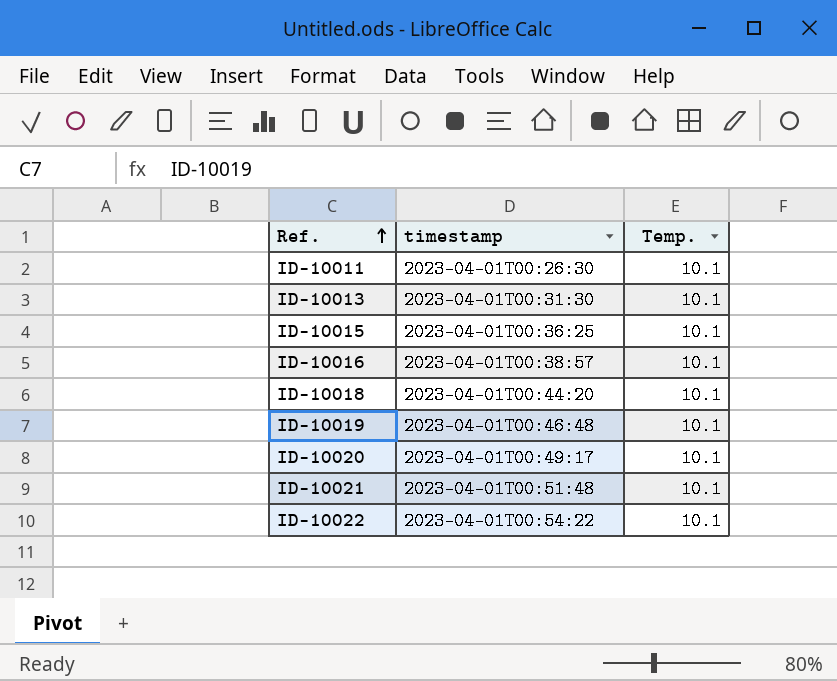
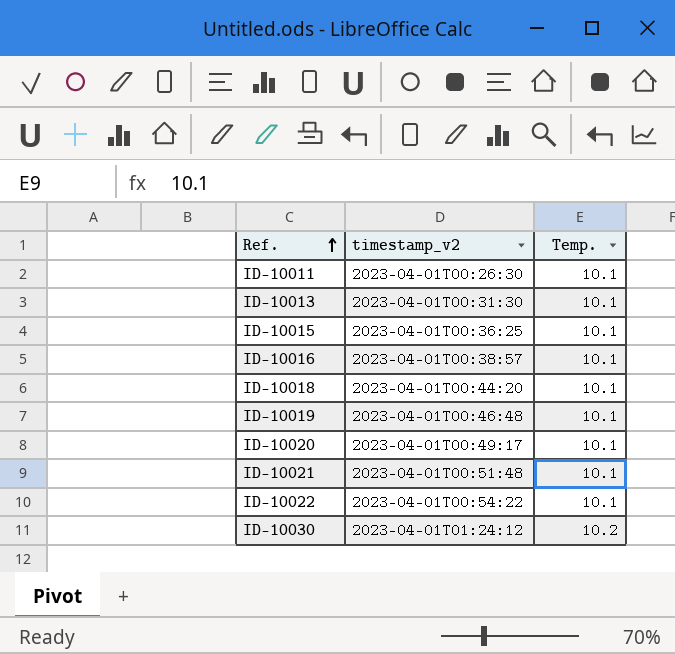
column name: timestamp -> timestamp_v2
row ID-10030: none -> 2023-04-01T01:24:12 | 10.2

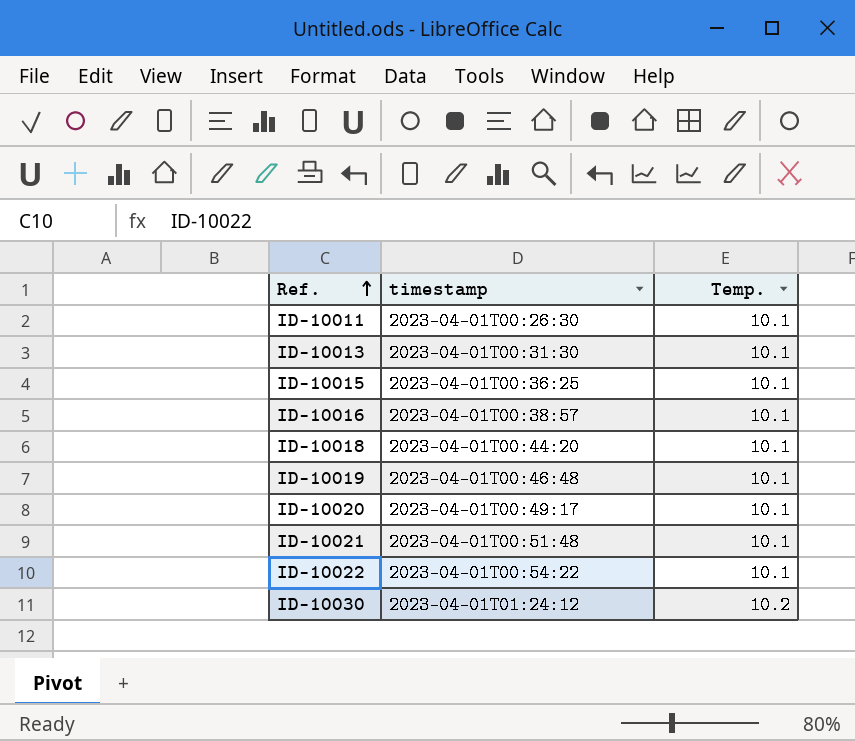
column name: timestamp_v2 -> timestamp

